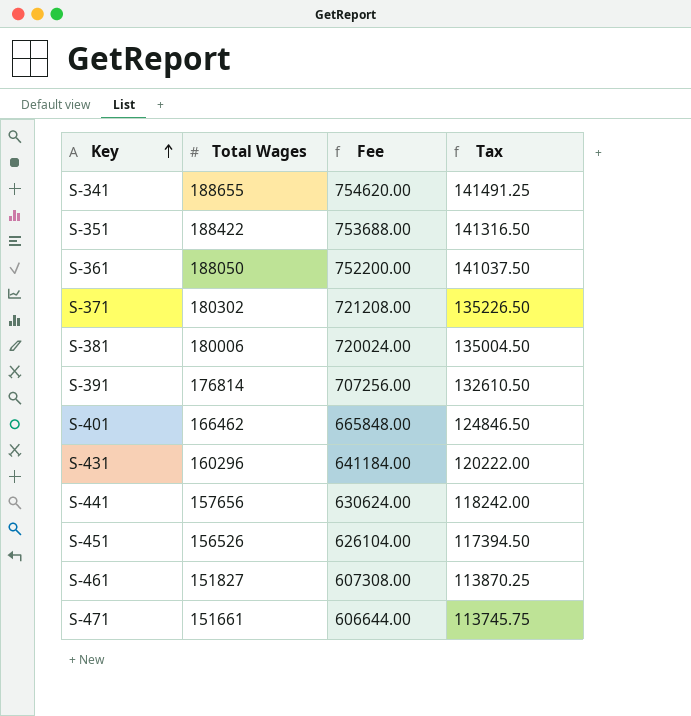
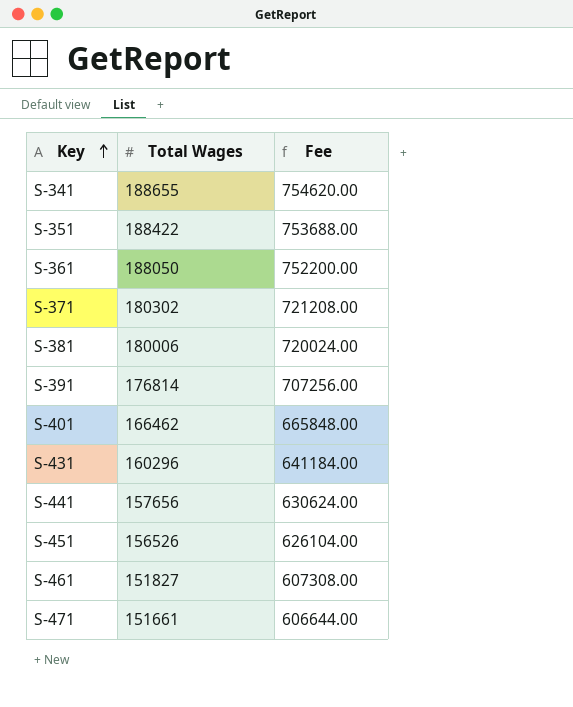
column Tax | formula: [Total Wages] * 0.75 -> none

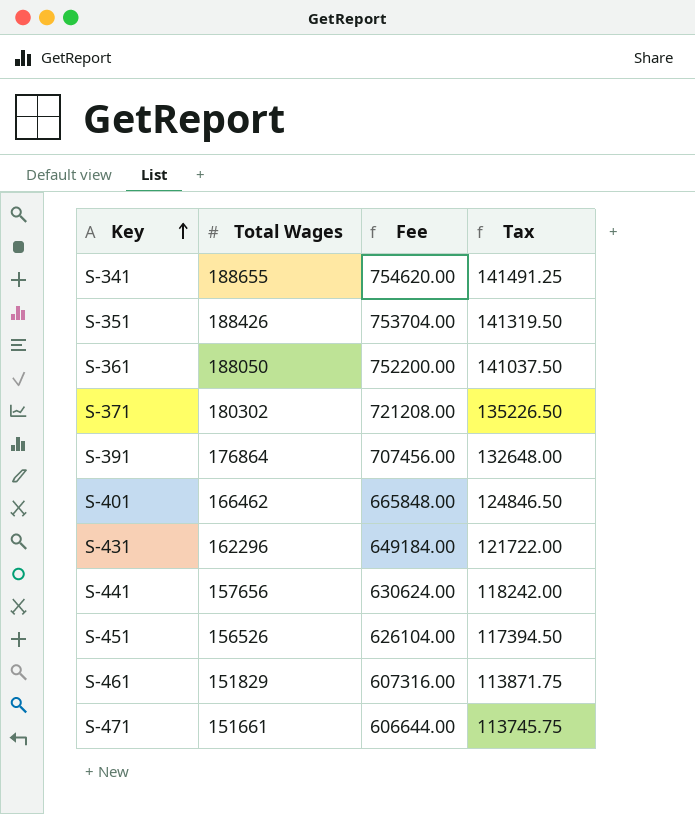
column Tax | formula: none -> [Total Wages] * 0.75
row S-381: 180006 | 720024.00 -> none
S-351 | Total Wages: 188422 -> 188426
S-351 | Fee: 753688.00 -> 753704.00
S-391 | Total Wages: 176814 -> 176864
S-391 | Fee: 707256.00 -> 707456.00
S-431 | Total Wages: 160296 -> 162296
S-431 | Fee: 641184.00 -> 649184.00
S-461 | Total Wages: 151827 -> 151829
S-461 | Fee: 607308.00 -> 607316.00

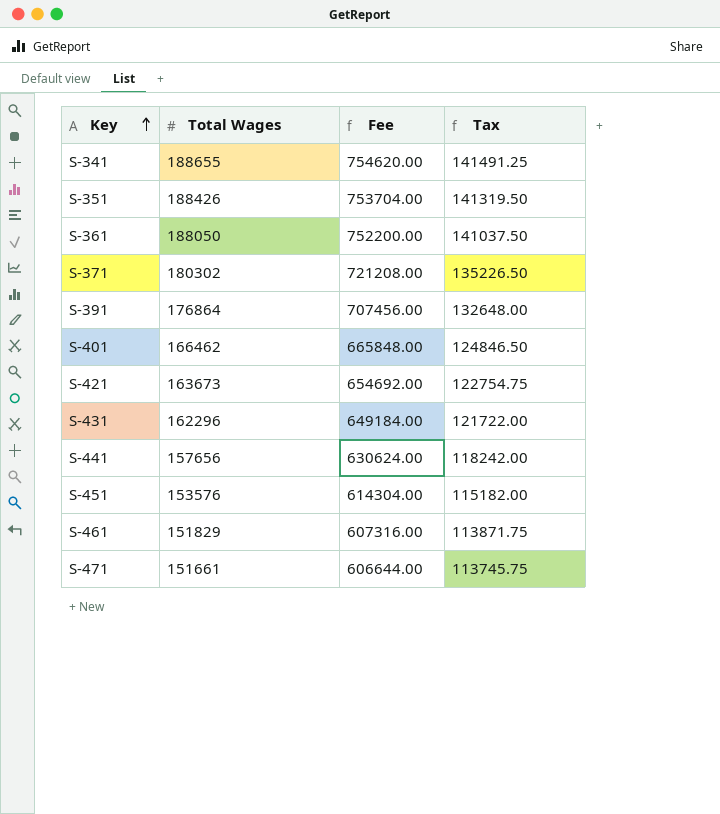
row S-421: none -> 163673 | 654692.00 | 122754.75
S-451 | Total Wages: 156526 -> 153576
S-451 | Fee: 626104.00 -> 614304.00
S-451 | Tax: 117394.50 -> 115182.00

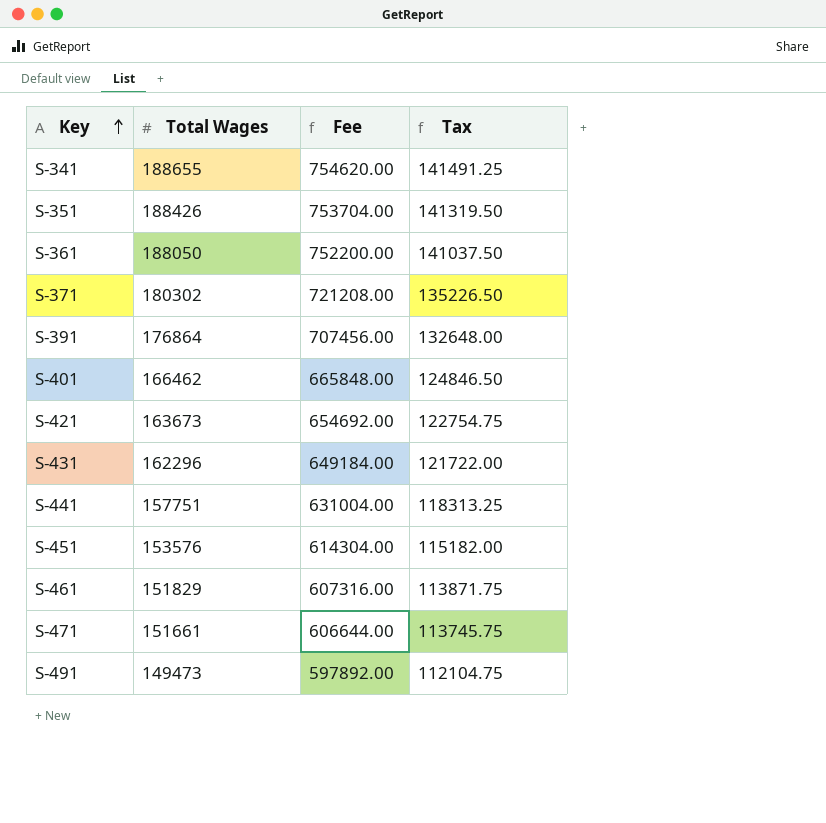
S-441 | Total Wages: 157656 -> 157751
S-441 | Fee: 630624.00 -> 631004.00
S-441 | Tax: 118242.00 -> 118313.25
row S-491: none -> 149473 | 597892.00 | 112104.75

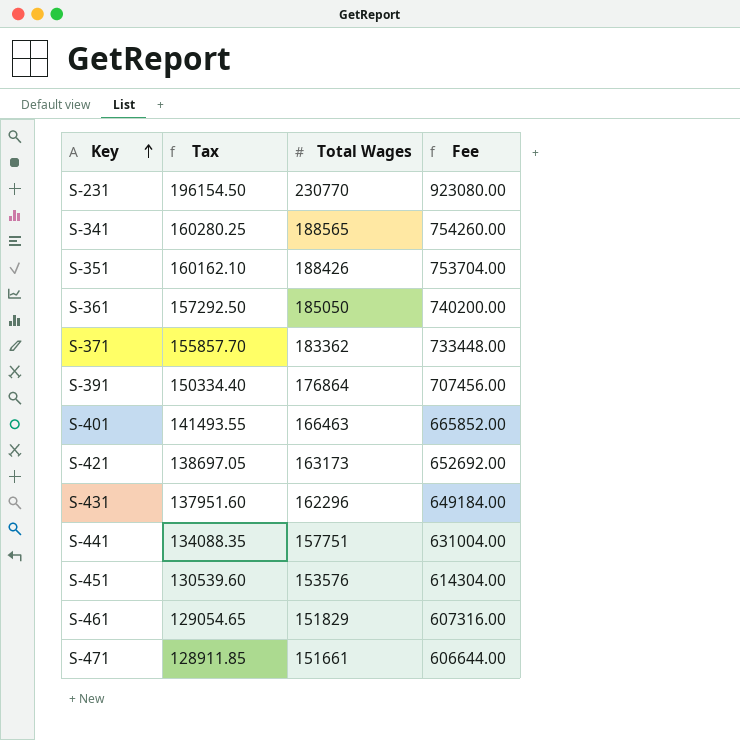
column Tax | formula: [Total Wages] * 0.75 -> [Total Wages] * 0.85
column Tax | position: 4 -> 2
row S-491: 149473 | 597892.00 | 112104.75 -> none
row S-231: none -> 196154.50 | 230770 | 923080.00
S-341 | Total Wages: 188655 -> 188565
S-341 | Fee: 754620.00 -> 754260.00
S-361 | Total Wages: 188050 -> 185050
S-361 | Fee: 752200.00 -> 740200.00
S-371 | Total Wages: 180302 -> 183362
S-371 | Fee: 721208.00 -> 733448.00
S-401 | Total Wages: 166462 -> 166463
S-401 | Fee: 665848.00 -> 665852.00
S-421 | Total Wages: 163673 -> 163173
S-421 | Fee: 654692.00 -> 652692.00

